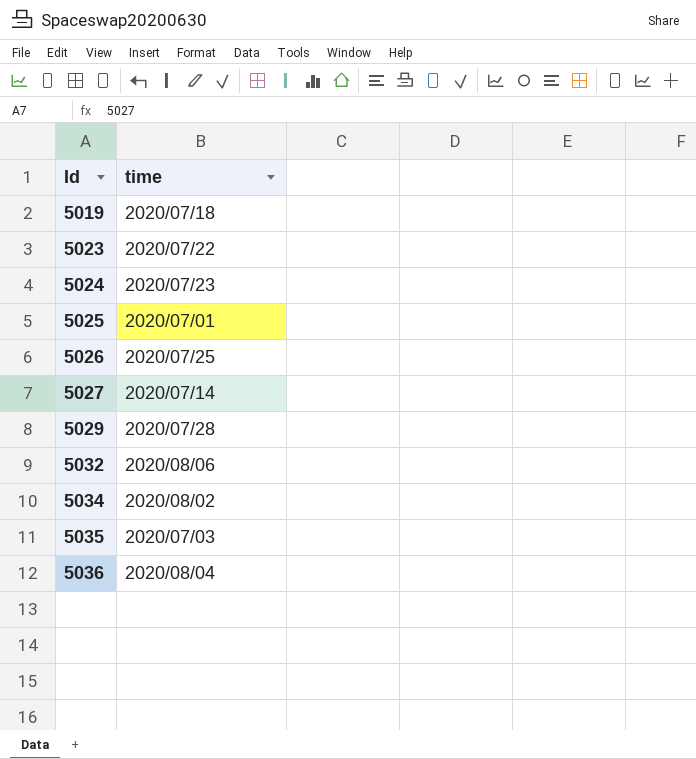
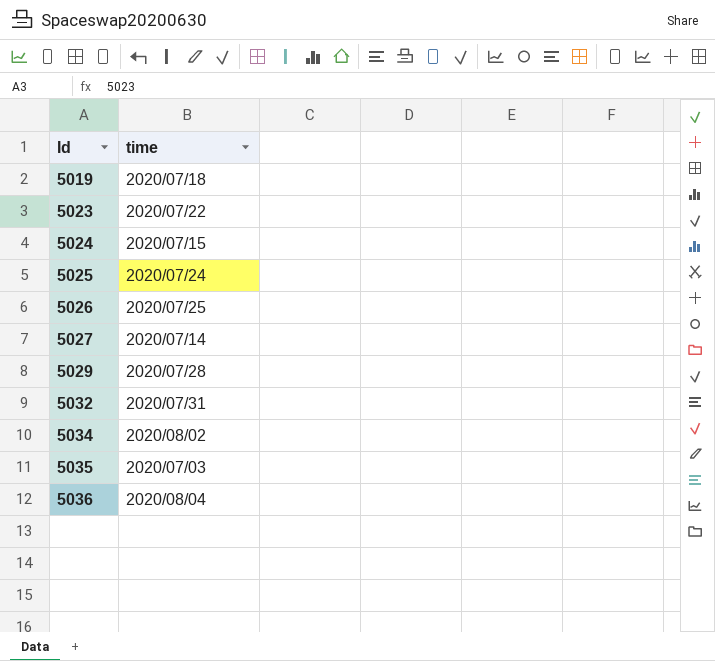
5024 | time: 2020/07/23 -> 2020/07/15
5025 | time: 2020/07/01 -> 2020/07/24
5032 | time: 2020/08/06 -> 2020/07/31

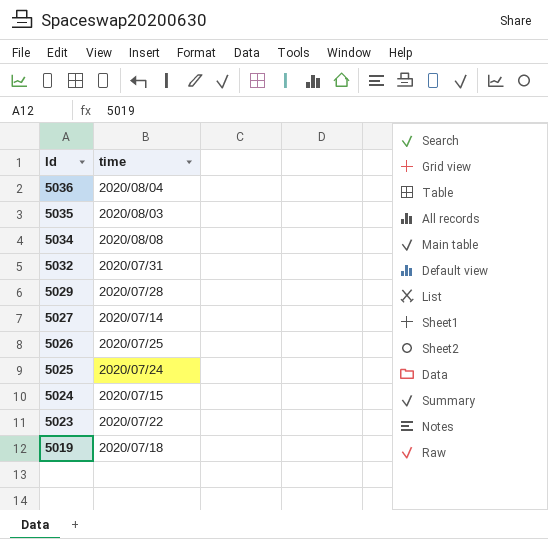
row order: Id ascending -> Id descending
5035 | time: 2020/07/03 -> 2020/08/03
5034 | time: 2020/08/02 -> 2020/08/08

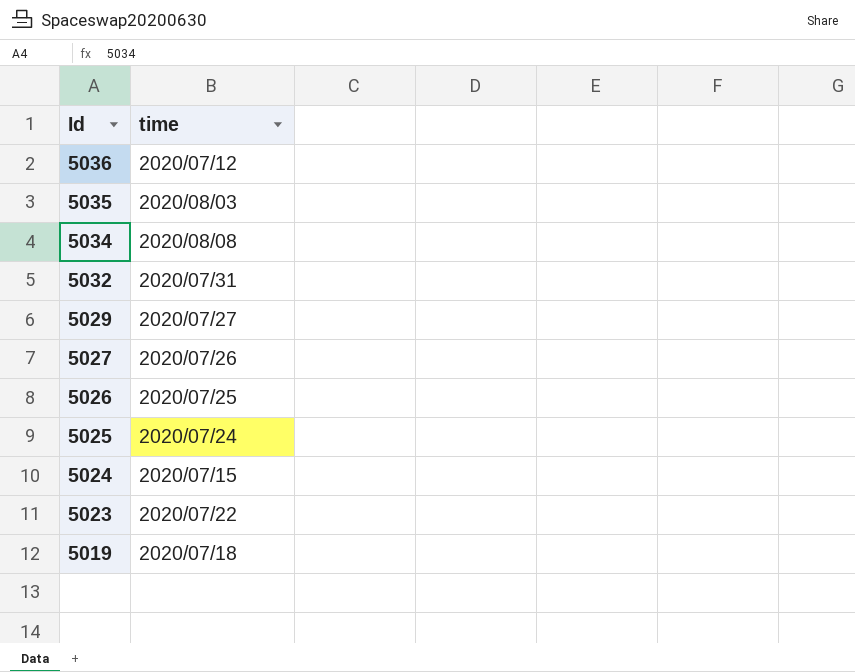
5036 | time: 2020/08/04 -> 2020/07/12
5029 | time: 2020/07/28 -> 2020/07/27
5027 | time: 2020/07/14 -> 2020/07/26

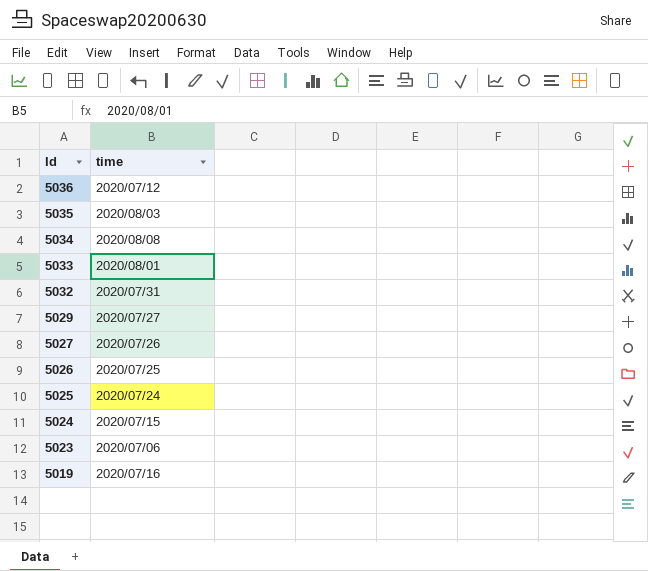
row 5033: none -> 2020/08/01
5023 | time: 2020/07/22 -> 2020/07/06
5019 | time: 2020/07/18 -> 2020/07/16

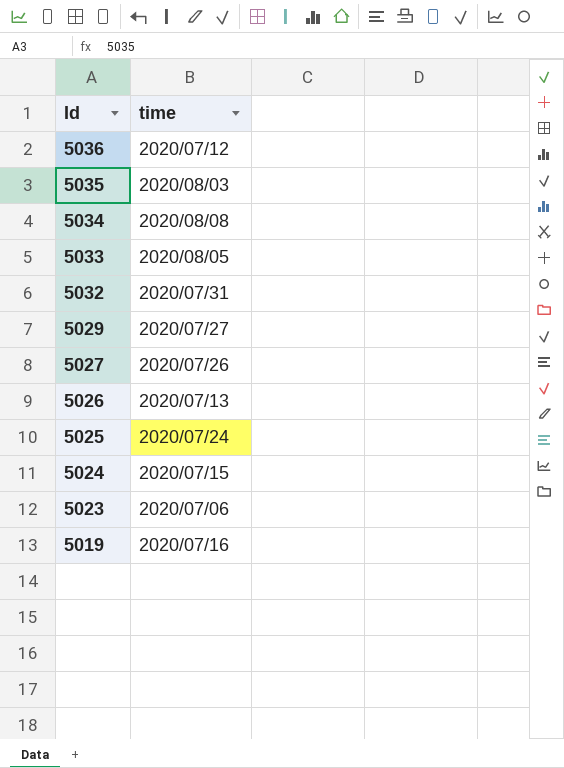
5033 | time: 2020/08/01 -> 2020/08/05
5026 | time: 2020/07/25 -> 2020/07/13

